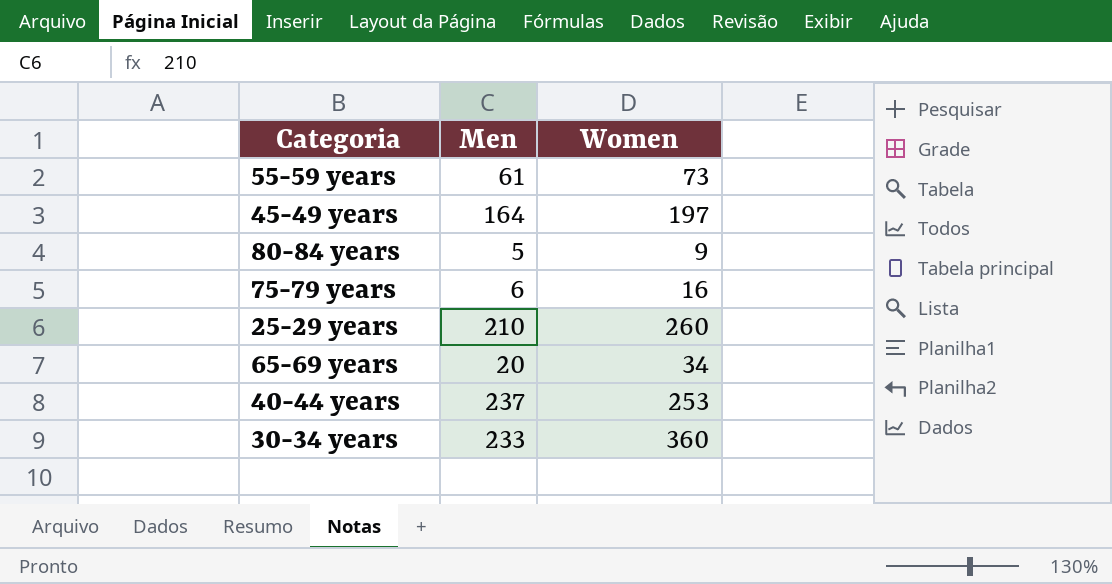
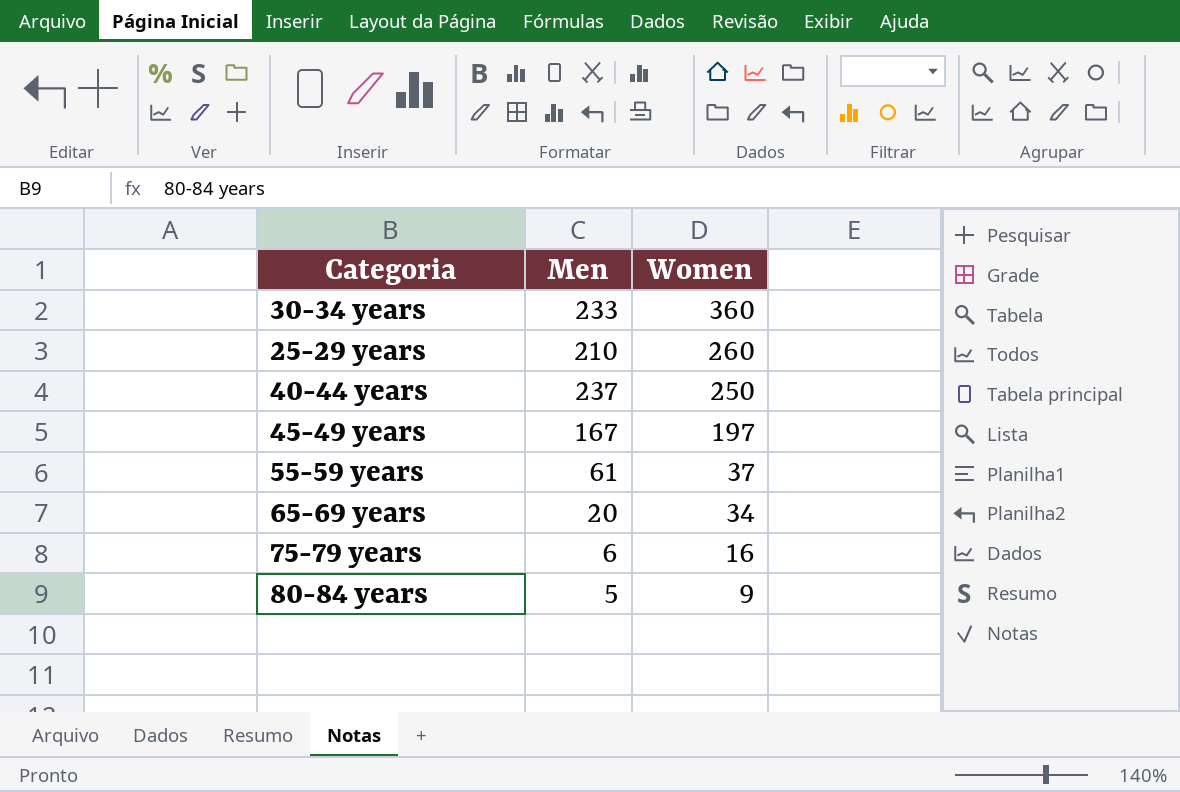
row order: none -> Women descending
40-44 years | Women: 253 -> 250
45-49 years | Men: 164 -> 167
55-59 years | Women: 73 -> 37

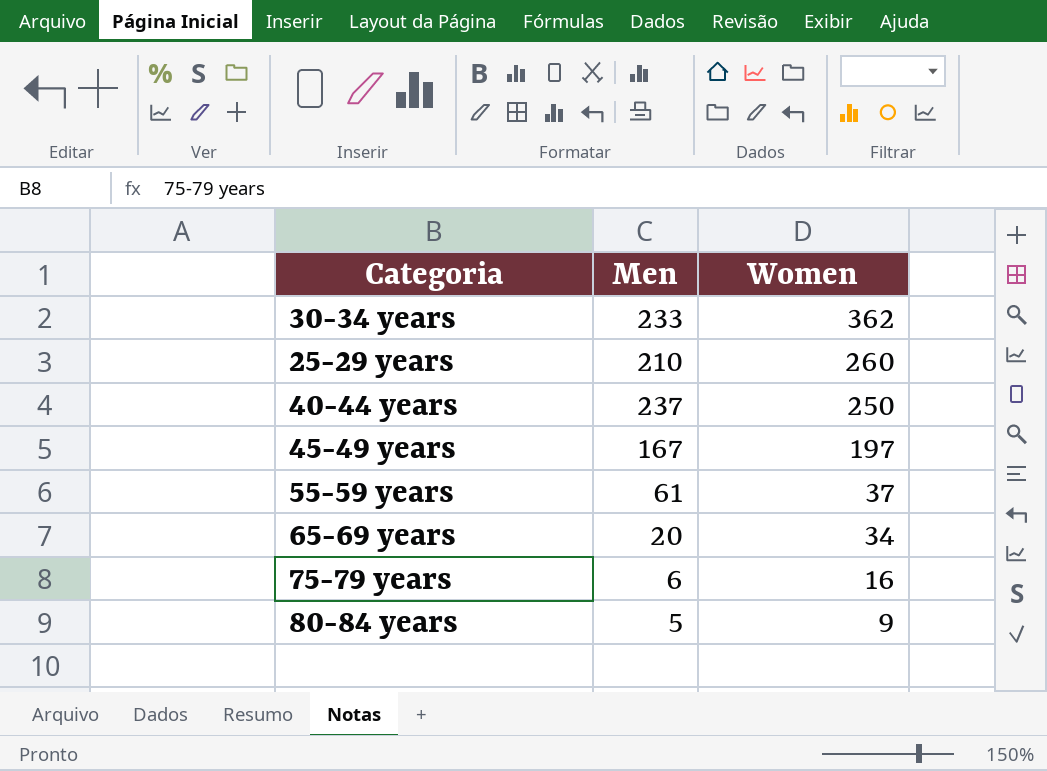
30-34 years | Women: 360 -> 362

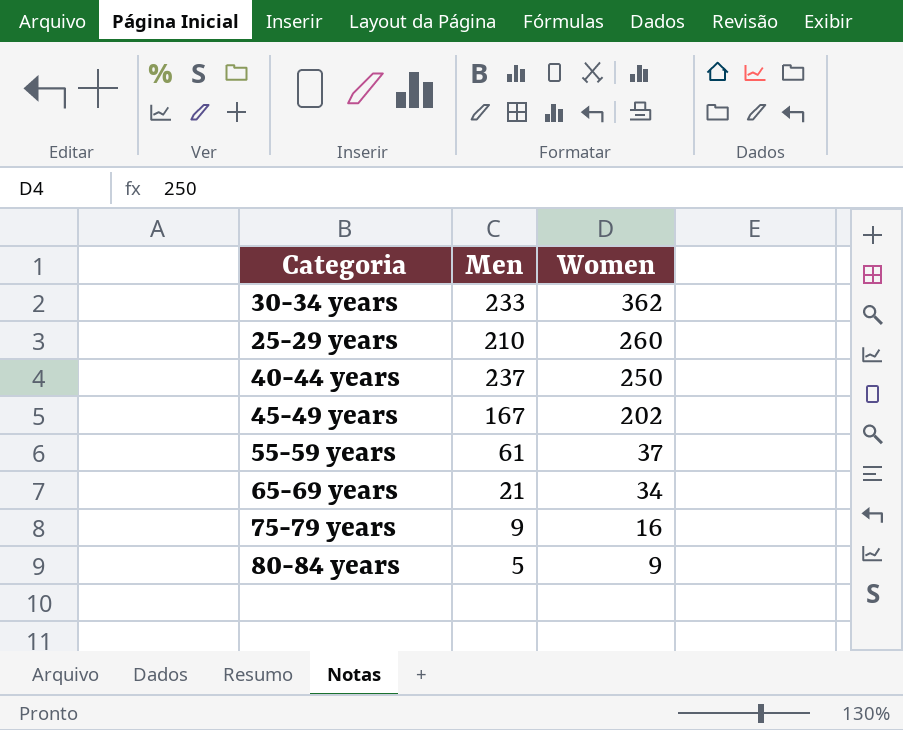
45-49 years | Women: 197 -> 202
65-69 years | Men: 20 -> 21
75-79 years | Men: 6 -> 9

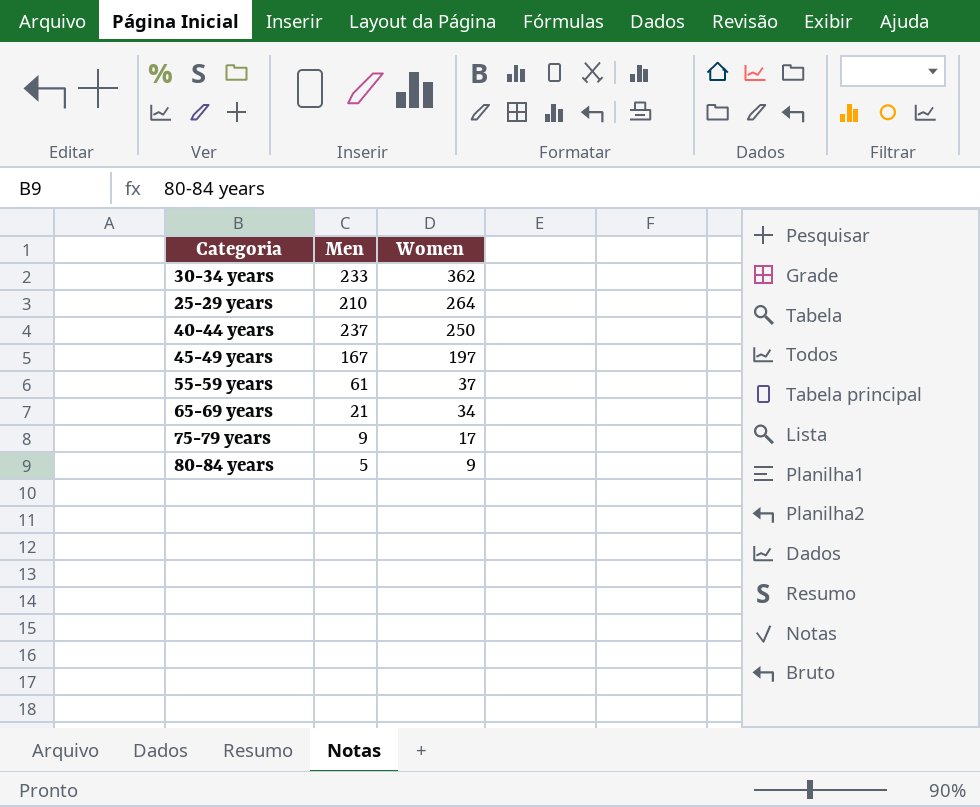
25-29 years | Women: 260 -> 264
45-49 years | Women: 202 -> 197
75-79 years | Women: 16 -> 17

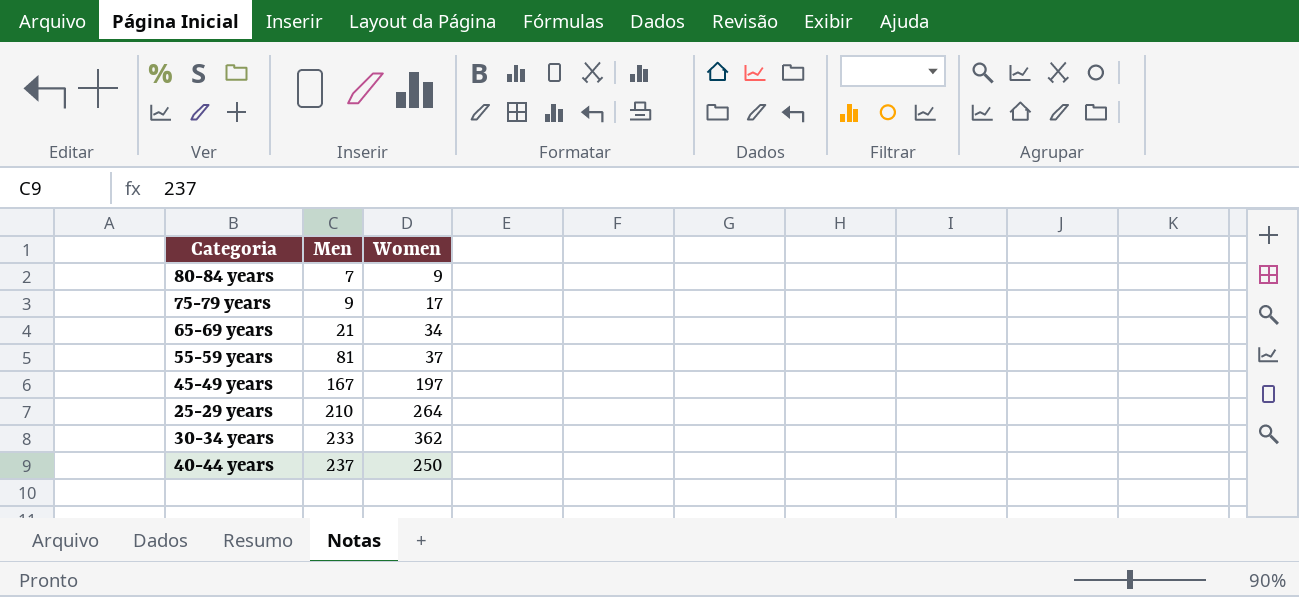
row order: Women descending -> Men ascending
80-84 years | Men: 5 -> 7
55-59 years | Men: 61 -> 81

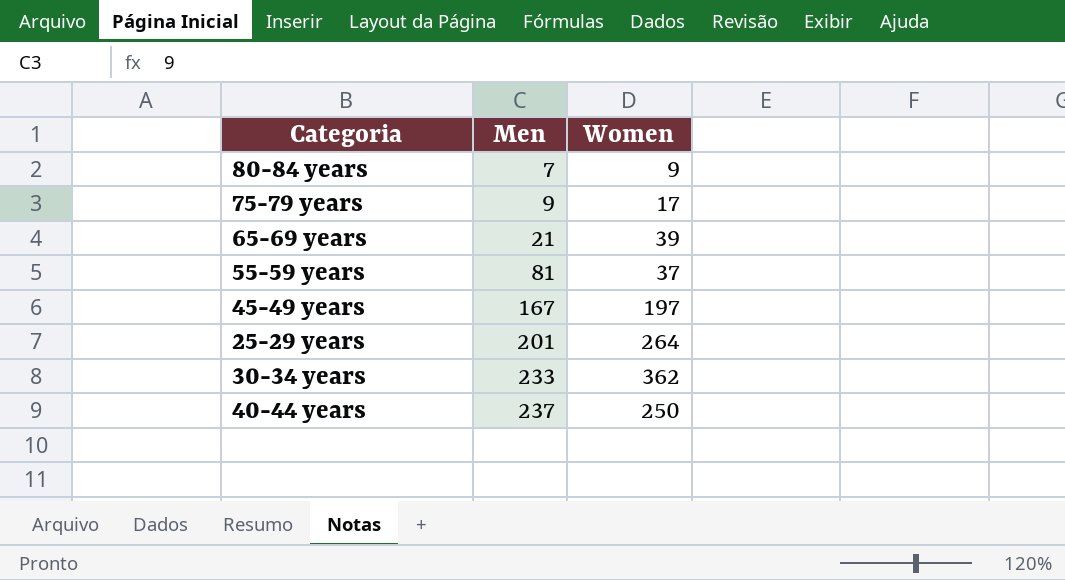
65-69 years | Women: 34 -> 39
25-29 years | Men: 210 -> 201

